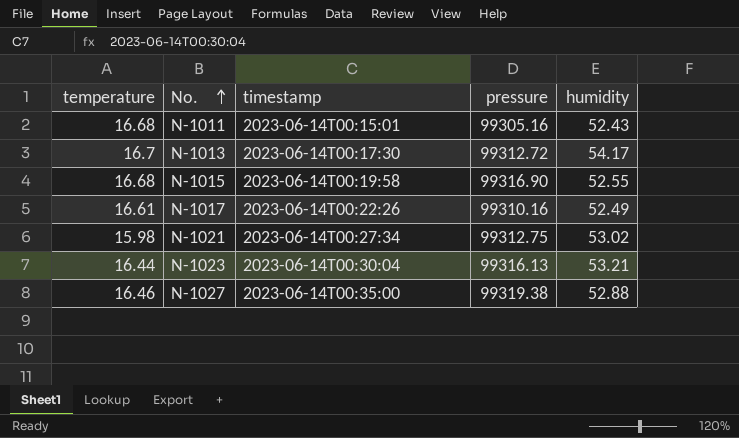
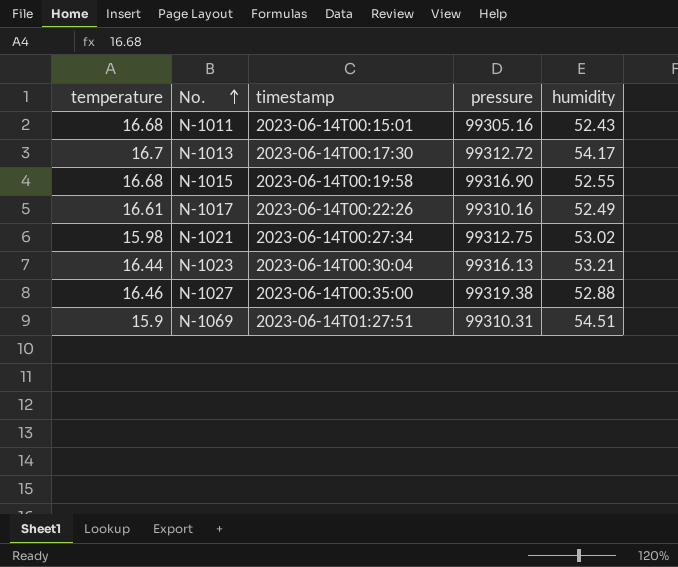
row N-1069: none -> 15.9 | 2023-06-14T01:27:51 | 99310.31 | 54.51

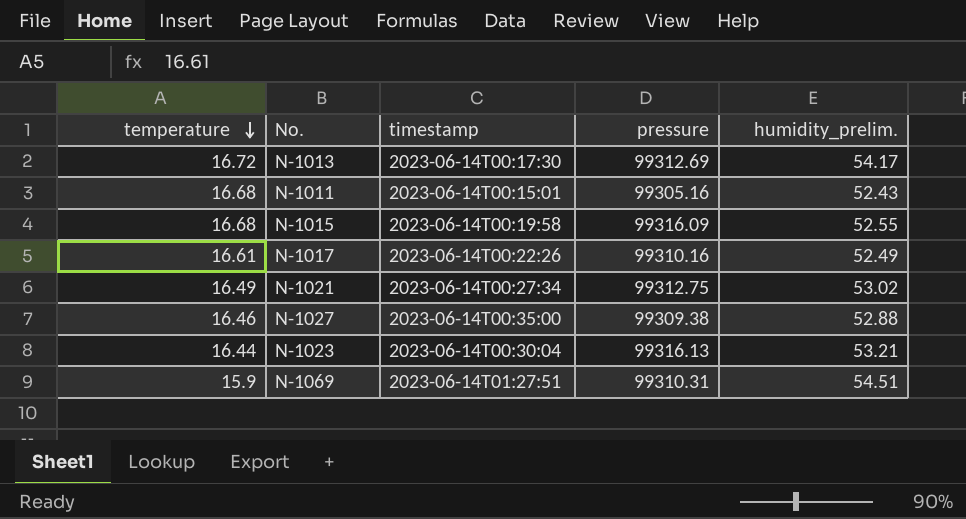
row order: No. ascending -> temperature descending
column name: humidity -> humidity_prelim.
N-1013 | temperature: 16.7 -> 16.72
N-1013 | pressure: 99312.72 -> 99312.69
N-1015 | pressure: 99316.90 -> 99316.09
N-1021 | temperature: 15.98 -> 16.49
N-1027 | pressure: 99319.38 -> 99309.38

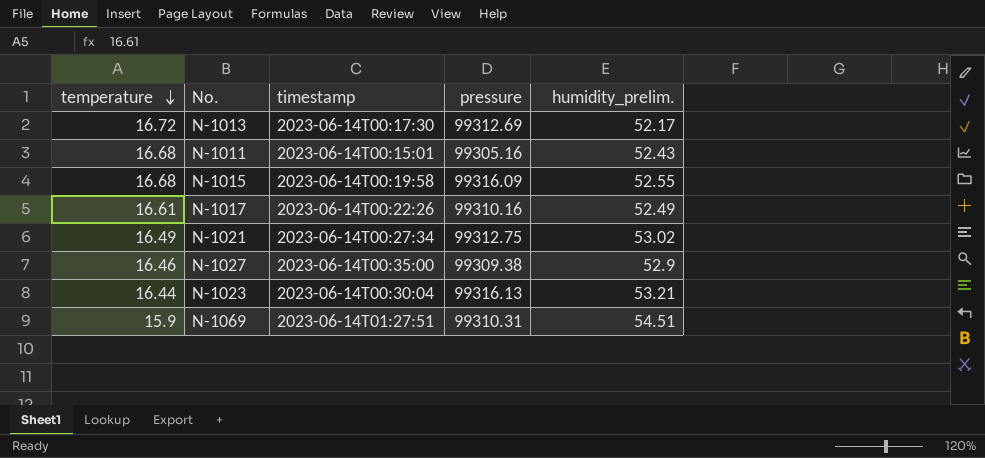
N-1013 | humidity_prelim.: 54.17 -> 52.17
N-1027 | humidity_prelim.: 52.88 -> 52.9

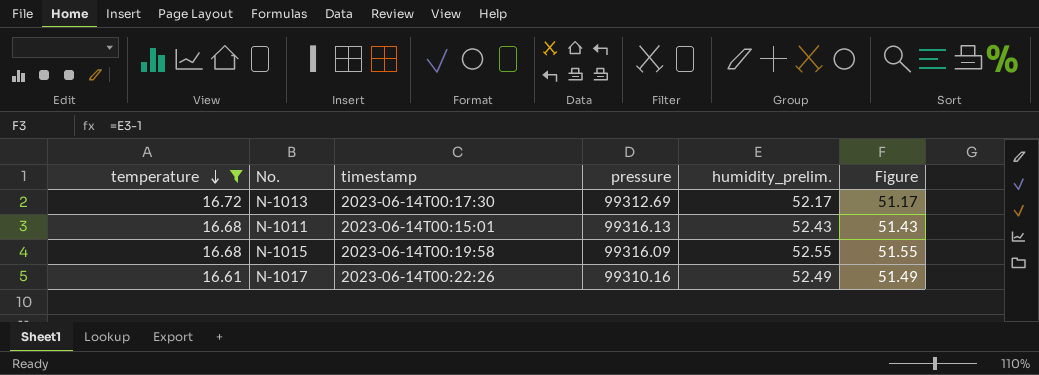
filter: none -> temperature >= 16.61
column Figure | formula: none -> [humidity_prelim.] - 1
N-1011 | pressure: 99305.16 -> 99316.13

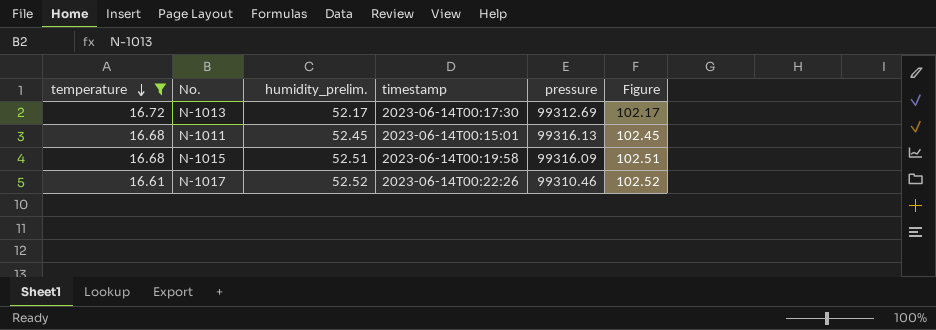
column humidity_prelim. | position: 5 -> 3
column Figure | formula: [humidity_prelim.] - 1 -> [humidity_prelim.] + 50
N-1011 | humidity_prelim.: 52.43 -> 52.45
N-1015 | humidity_prelim.: 52.55 -> 52.51
N-1017 | humidity_prelim.: 52.49 -> 52.52
N-1017 | pressure: 99310.16 -> 99310.46

